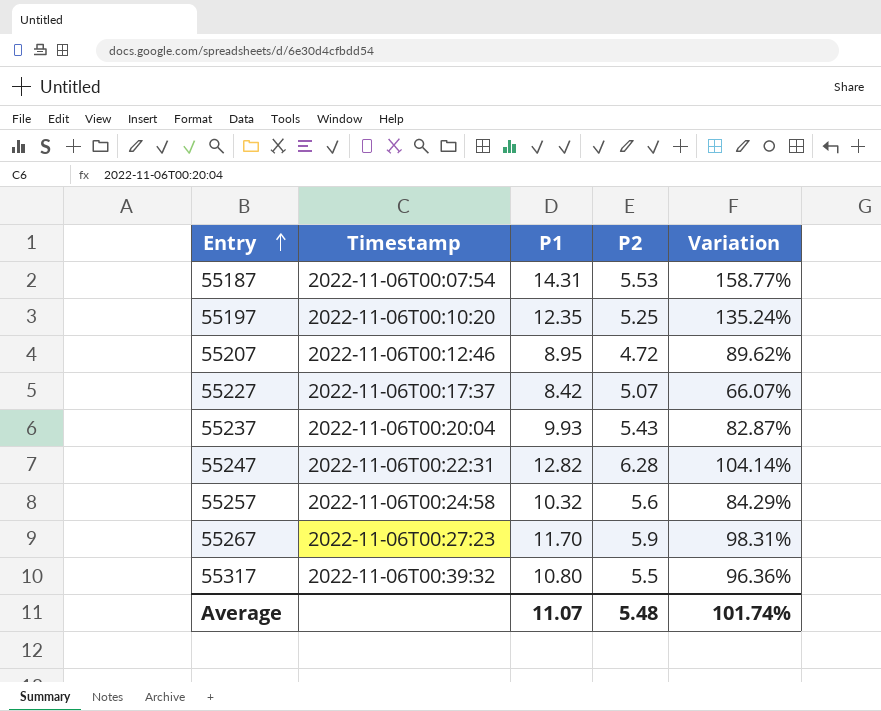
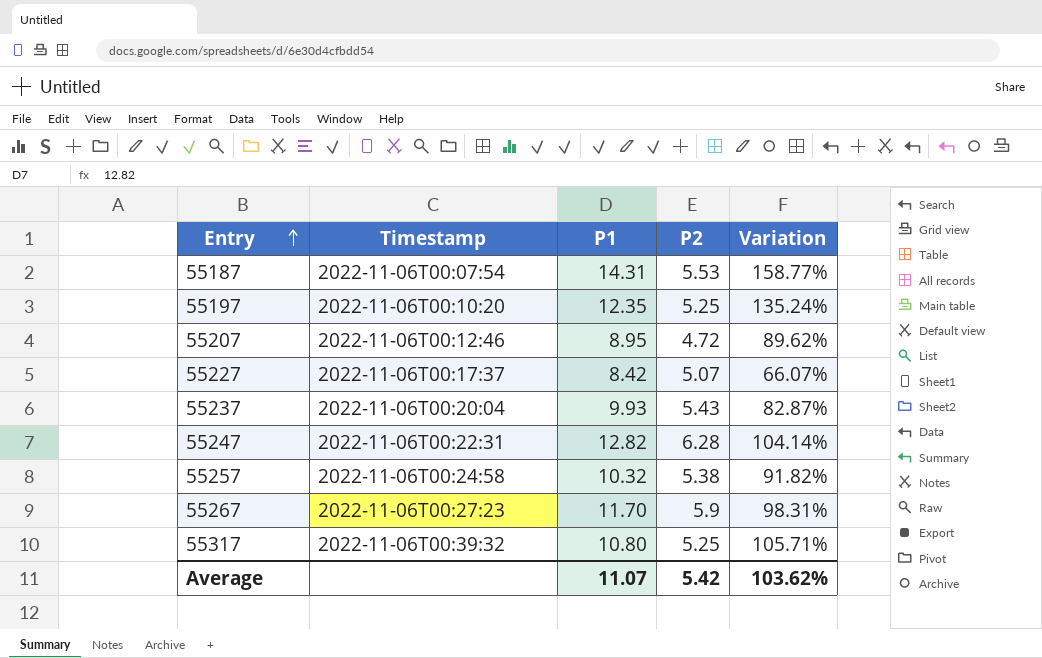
55257 | P2: 5.6 -> 5.38
55257 | Variation: 84.29% -> 91.82%
55317 | P2: 5.5 -> 5.25
55317 | Variation: 96.36% -> 105.71%
Average | P2: 5.48 -> 5.42
Average | Variation: 101.74% -> 103.62%

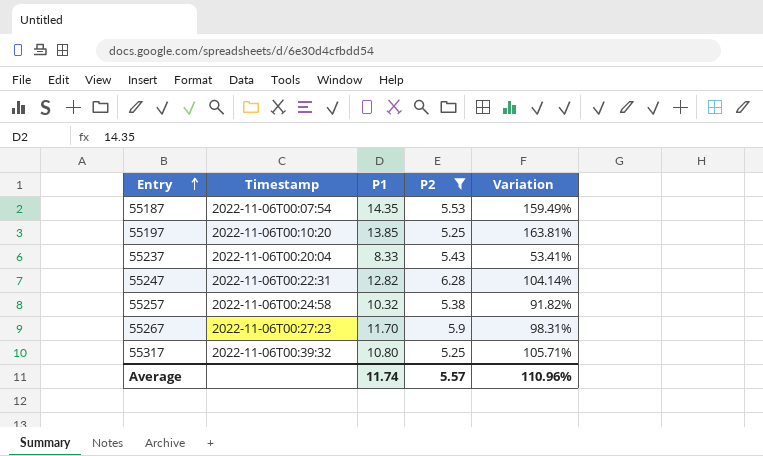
filter: none -> P2 >= 5.25
55187 | P1: 14.31 -> 14.35
55187 | Variation: 158.77% -> 159.49%
55197 | P1: 12.35 -> 13.85
55197 | Variation: 135.24% -> 163.81%
55237 | P1: 9.93 -> 8.33
55237 | Variation: 82.87% -> 53.41%
Average | P1: 11.07 -> 11.74
Average | P2: 5.42 -> 5.57
Average | Variation: 103.62% -> 110.96%

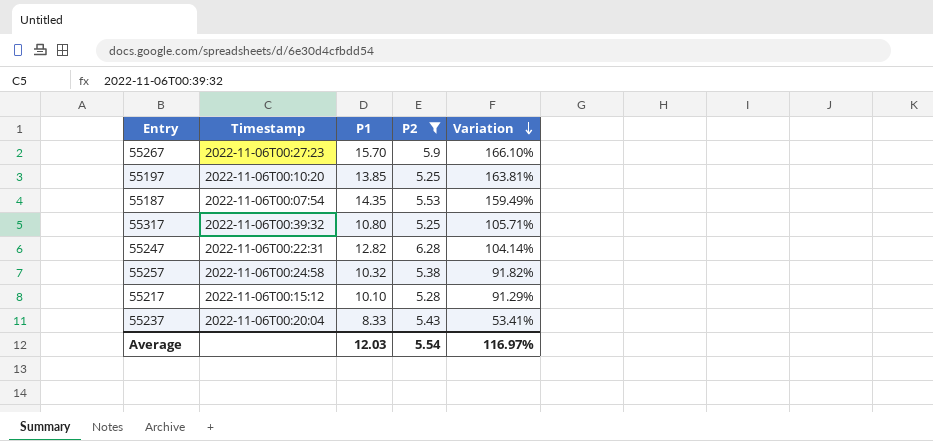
row order: Entry ascending -> Variation descending
55267 | P1: 11.70 -> 15.70
55267 | Variation: 98.31% -> 166.10%
row 55217: none -> 2022-11-06T00:15:12 | 10.10 | 5.28 | 91.29%
Average | P1: 11.74 -> 12.03
Average | P2: 5.57 -> 5.54
Average | Variation: 110.96% -> 116.97%

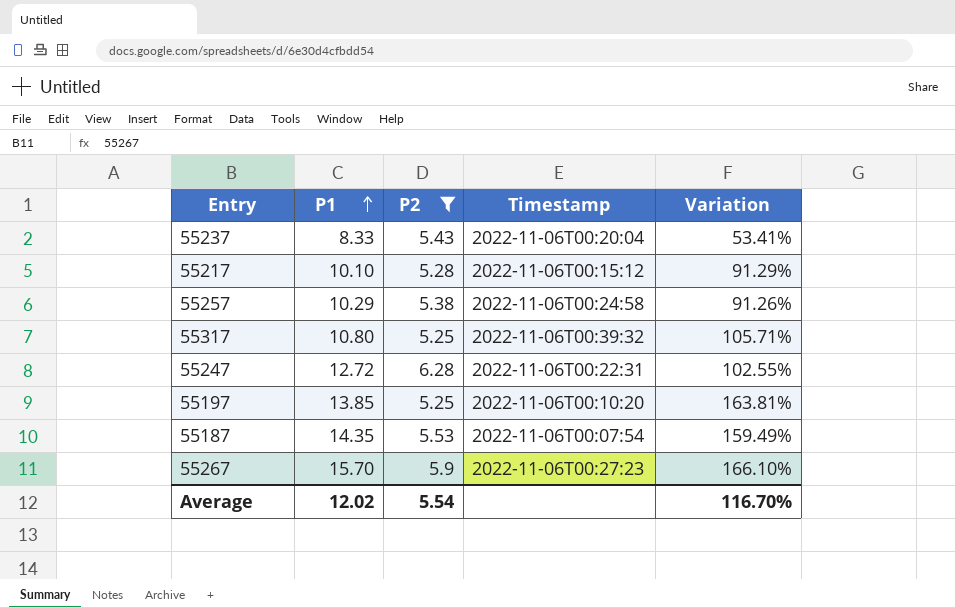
row order: Variation descending -> P1 ascending
column Timestamp | position: 2 -> 4
55257 | P1: 10.32 -> 10.29
55257 | Variation: 91.82% -> 91.26%
55247 | P1: 12.82 -> 12.72
55247 | Variation: 104.14% -> 102.55%
Average | P1: 12.03 -> 12.02
Average | Variation: 116.97% -> 116.70%

